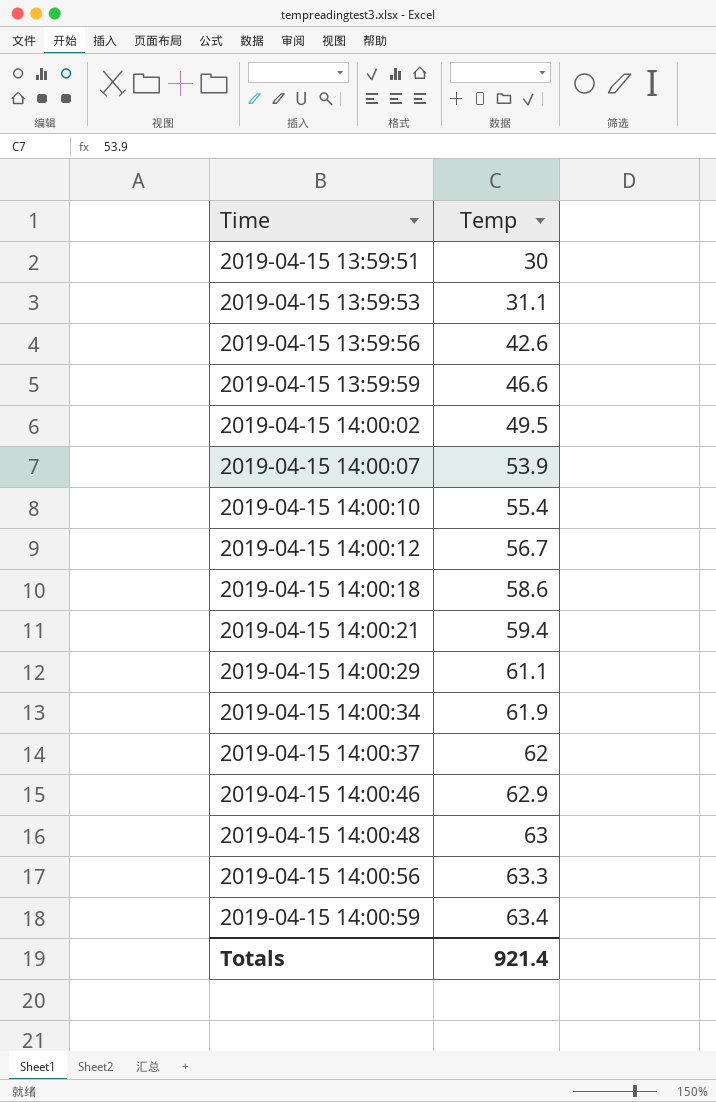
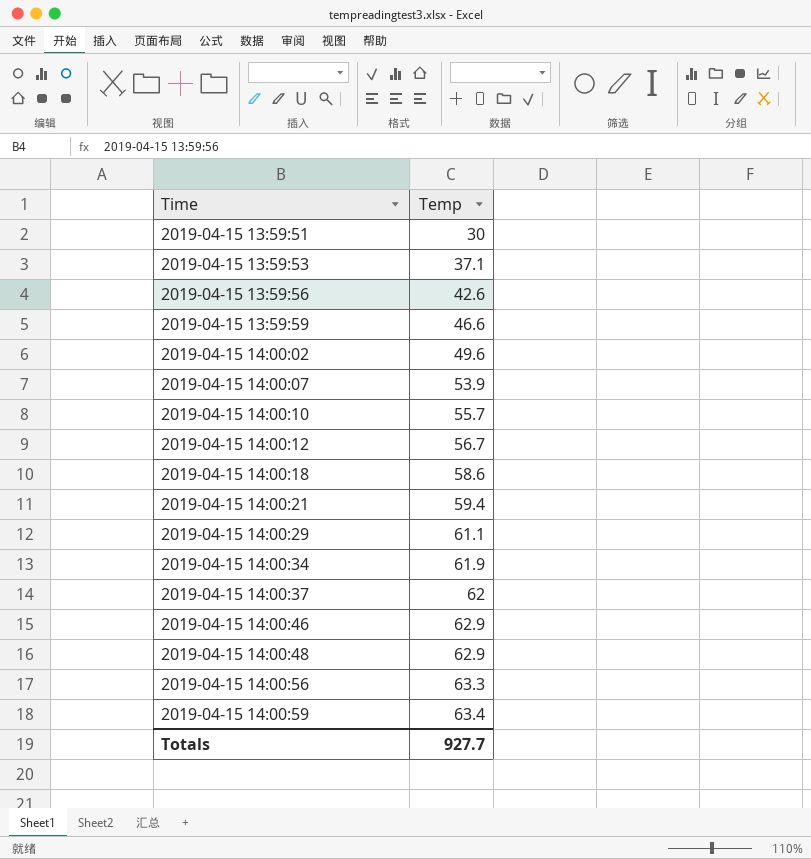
2019-04-15 13:59:53 | Temp: 31.1 -> 37.1
2019-04-15 14:00:02 | Temp: 49.5 -> 49.6
2019-04-15 14:00:10 | Temp: 55.4 -> 55.7
2019-04-15 14:00:48 | Temp: 63 -> 62.9
Totals | Temp: 921.4 -> 927.7

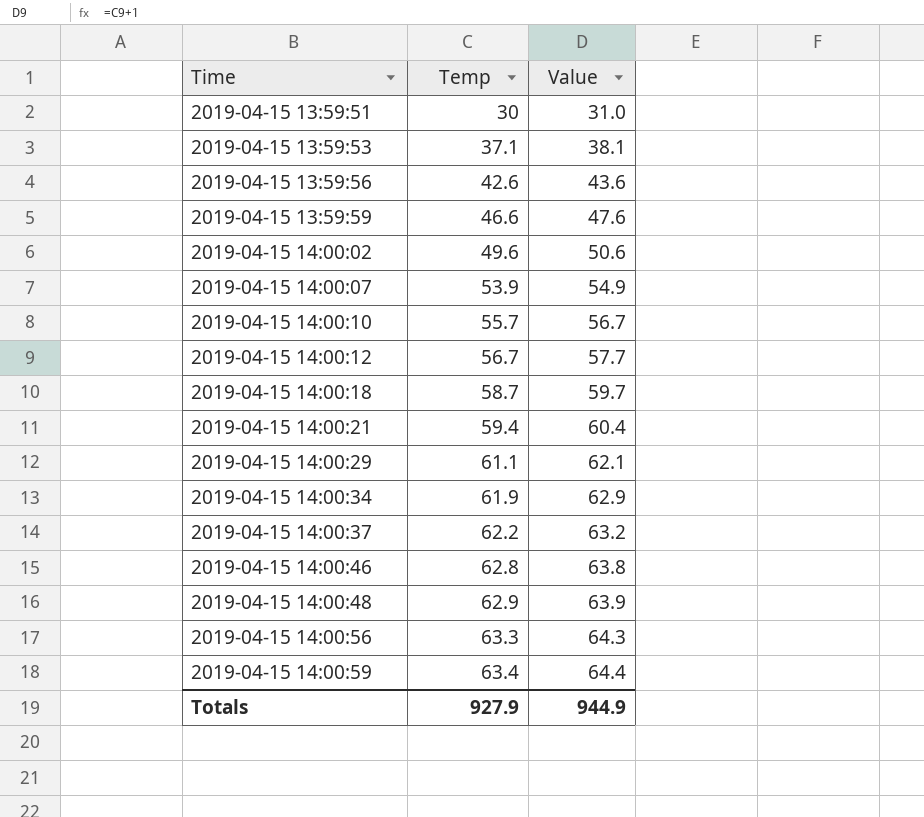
column Value | formula: none -> [Temp] + 1
2019-04-15 14:00:18 | Temp: 58.6 -> 58.7
2019-04-15 14:00:37 | Temp: 62 -> 62.2
2019-04-15 14:00:46 | Temp: 62.9 -> 62.8
Totals | Temp: 927.7 -> 927.9

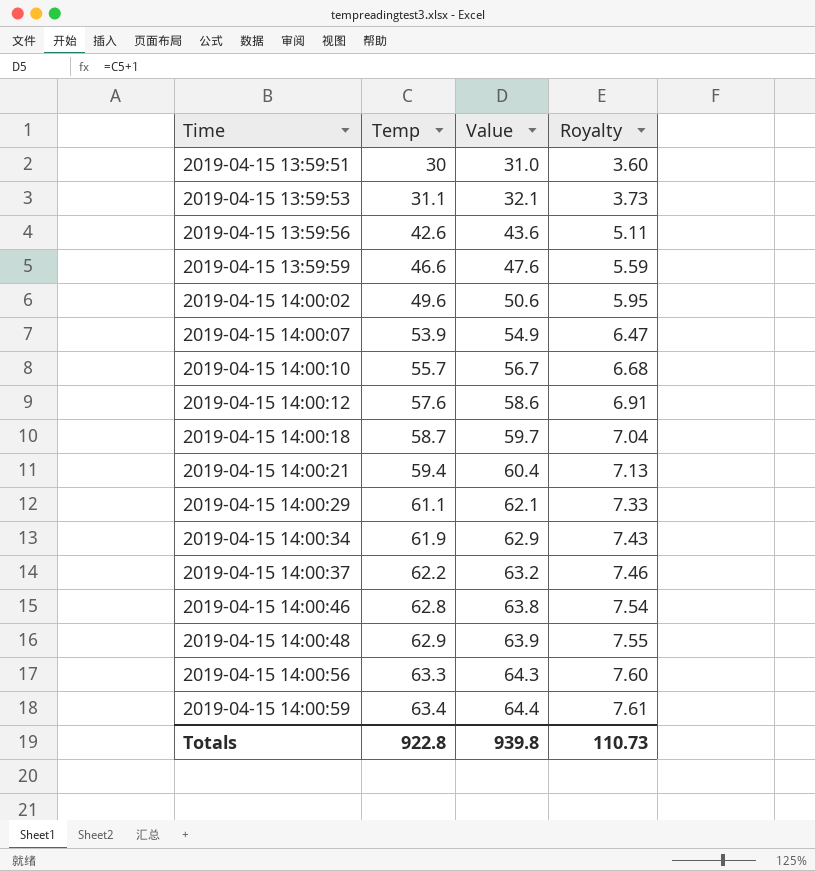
column Royalty | formula: none -> [Temp] * 0.12
2019-04-15 13:59:53 | Temp: 37.1 -> 31.1
2019-04-15 13:59:53 | Value: 38.1 -> 32.1
2019-04-15 14:00:12 | Temp: 56.7 -> 57.6
2019-04-15 14:00:12 | Value: 57.7 -> 58.6
Totals | Temp: 927.9 -> 922.8
Totals | Value: 944.9 -> 939.8

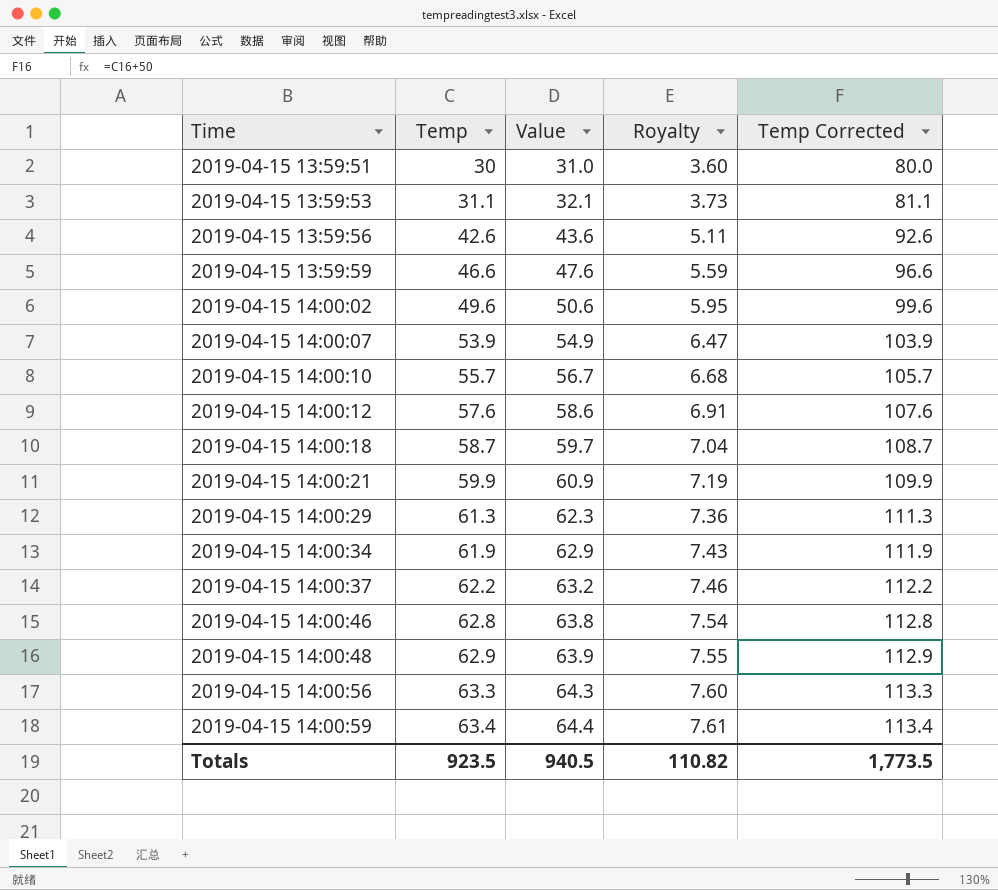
column Temp Corrected | formula: none -> [Temp] + 50
2019-04-15 14:00:21 | Temp: 59.4 -> 59.9
2019-04-15 14:00:21 | Value: 60.4 -> 60.9
2019-04-15 14:00:21 | Royalty: 7.13 -> 7.19
2019-04-15 14:00:29 | Temp: 61.1 -> 61.3
2019-04-15 14:00:29 | Value: 62.1 -> 62.3
2019-04-15 14:00:29 | Royalty: 7.33 -> 7.36
Totals | Temp: 922.8 -> 923.5
Totals | Value: 939.8 -> 940.5
Totals | Royalty: 110.73 -> 110.82

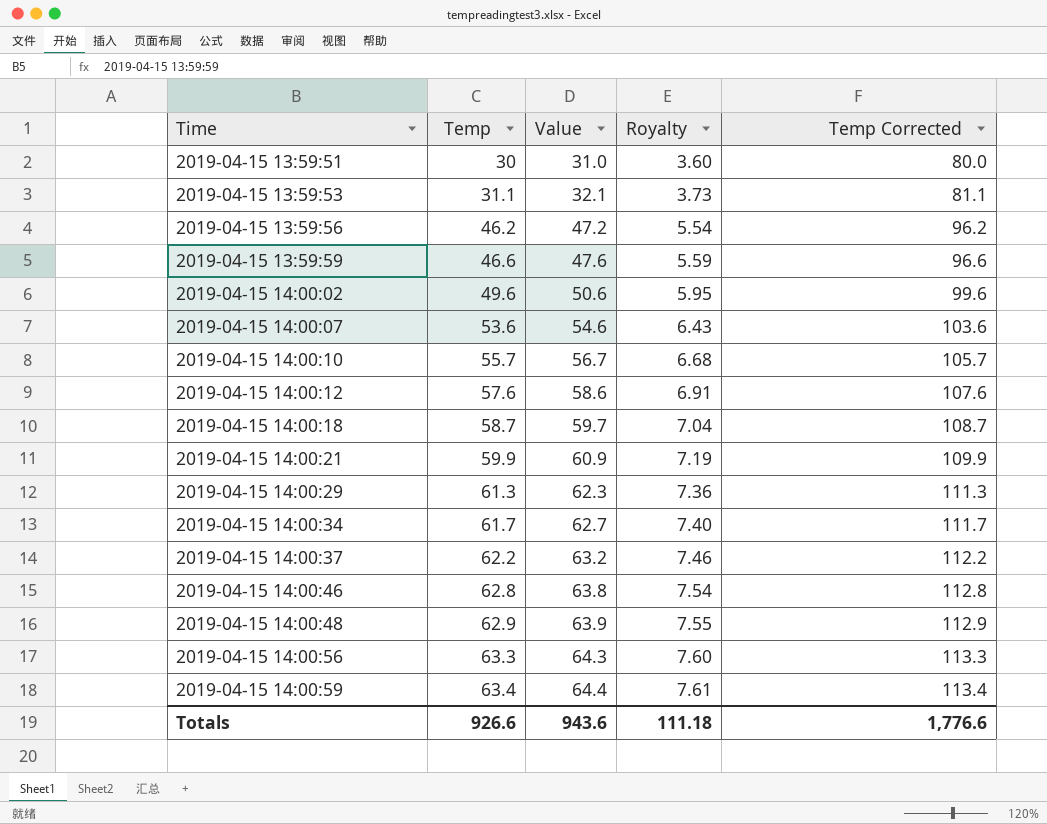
2019-04-15 13:59:56 | Temp: 42.6 -> 46.2
2019-04-15 13:59:56 | Value: 43.6 -> 47.2
2019-04-15 13:59:56 | Royalty: 5.11 -> 5.54
2019-04-15 13:59:56 | Temp Corrected: 92.6 -> 96.2
2019-04-15 14:00:07 | Temp: 53.9 -> 53.6
2019-04-15 14:00:07 | Value: 54.9 -> 54.6
2019-04-15 14:00:07 | Royalty: 6.47 -> 6.43
2019-04-15 14:00:07 | Temp Corrected: 103.9 -> 103.6
2019-04-15 14:00:34 | Temp: 61.9 -> 61.7
2019-04-15 14:00:34 | Value: 62.9 -> 62.7
2019-04-15 14:00:34 | Royalty: 7.43 -> 7.40
2019-04-15 14:00:34 | Temp Corrected: 111.9 -> 111.7
Totals | Temp: 923.5 -> 926.6
Totals | Value: 940.5 -> 943.6
Totals | Royalty: 110.82 -> 111.18
Totals | Temp Corrected: 1,773.5 -> 1,776.6

